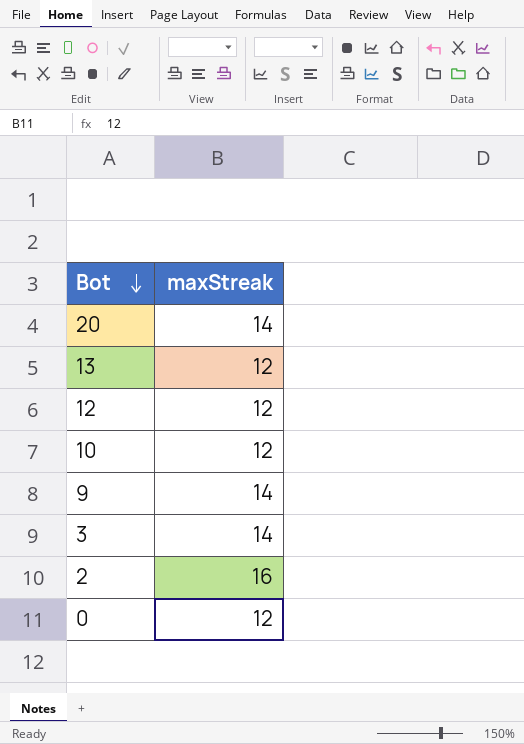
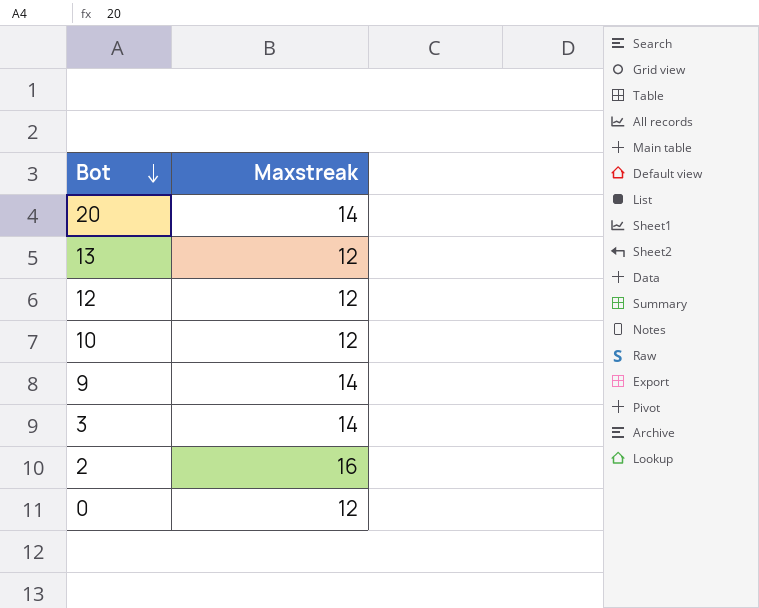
column name: maxStreak -> Maxstreak

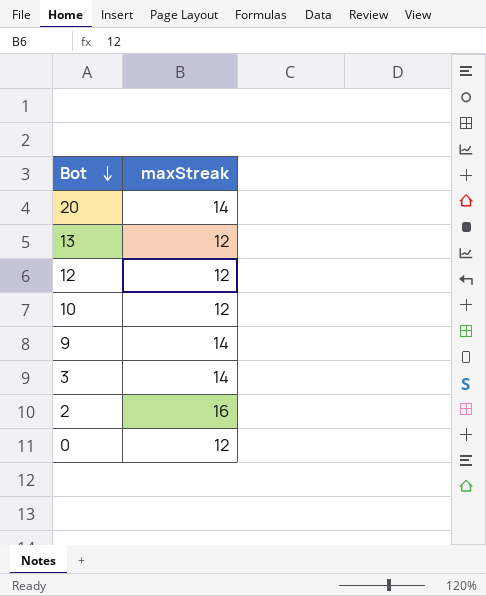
column name: Maxstreak -> maxStreak

